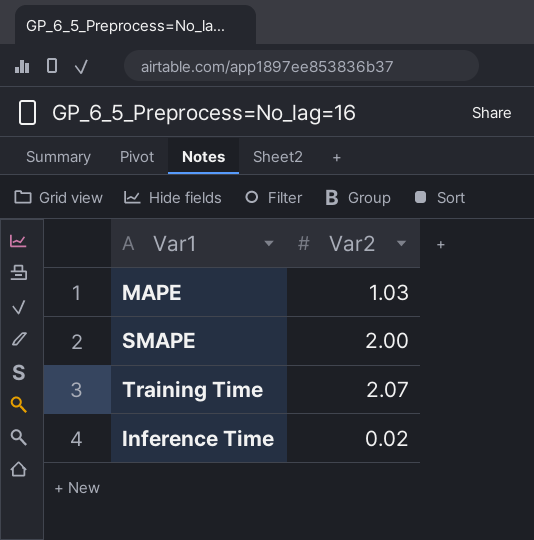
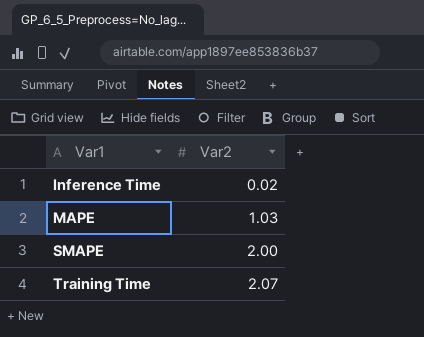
row order: none -> Var1 ascending

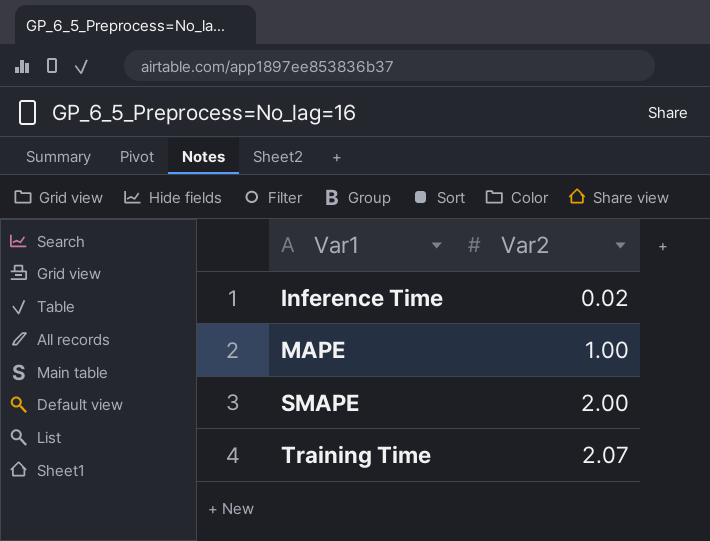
MAPE | Var2: 1.03 -> 1.00

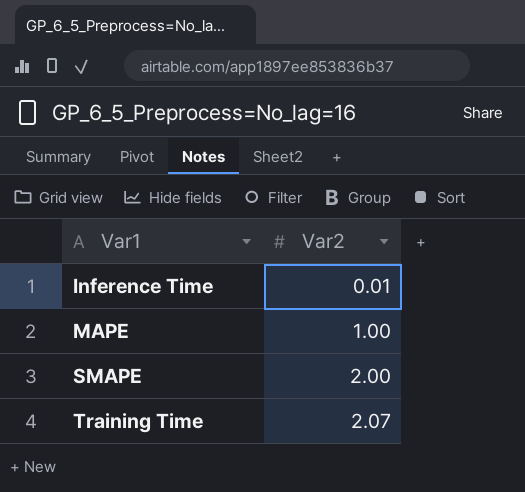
Inference Time | Var2: 0.02 -> 0.01

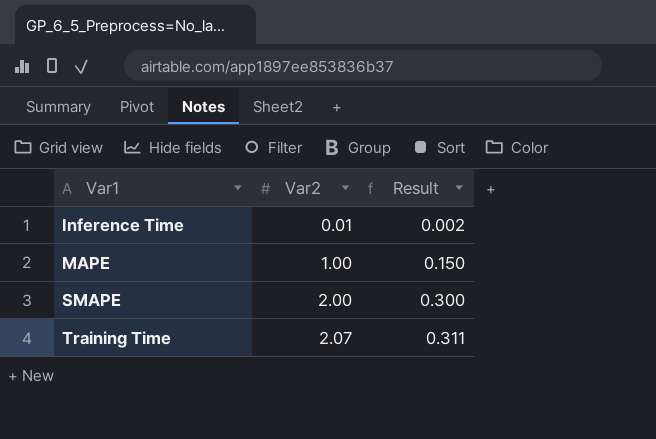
column Result | formula: none -> [Var2] * 0.15

